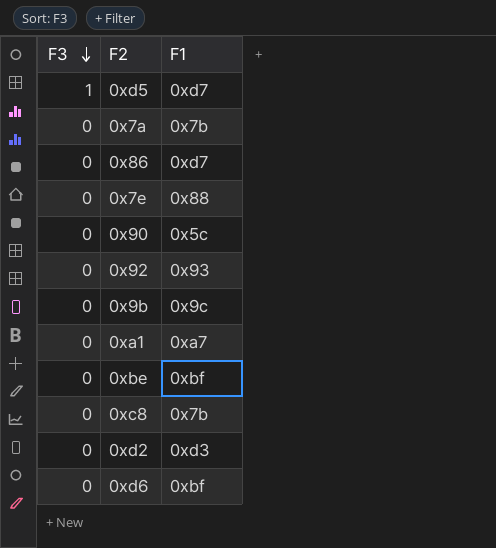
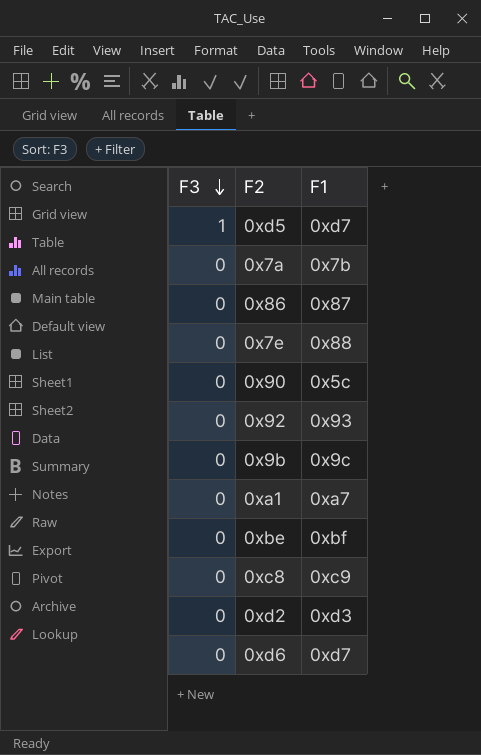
0x86 | F1: 0xd7 -> 0x87
0xc8 | F1: 0x7b -> 0xc9
0xd6 | F1: 0xbf -> 0xd7

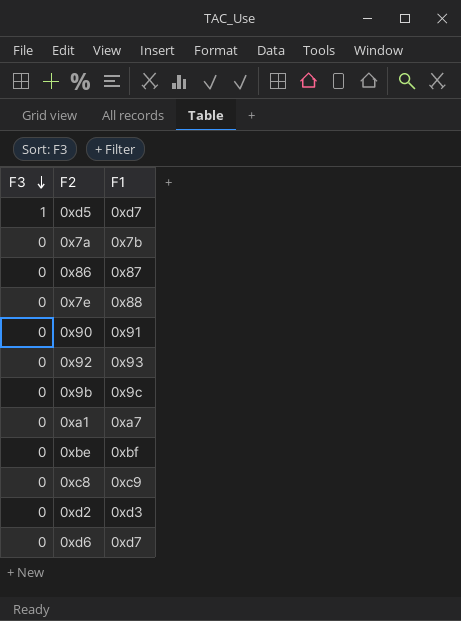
0x90 | F1: 0x5c -> 0x91

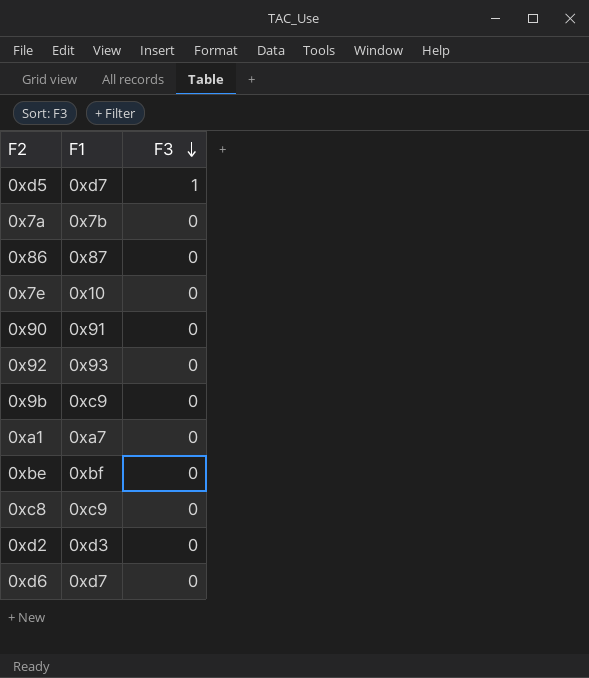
column F3 | position: 1 -> 3
0x7e | F1: 0x88 -> 0x10
0x9b | F1: 0x9c -> 0xc9

